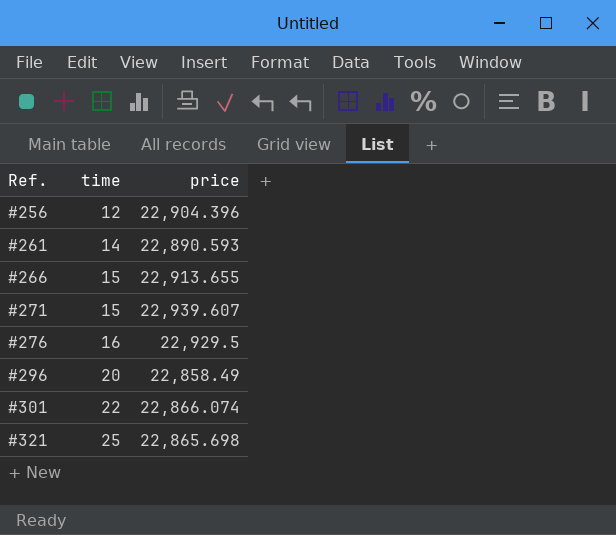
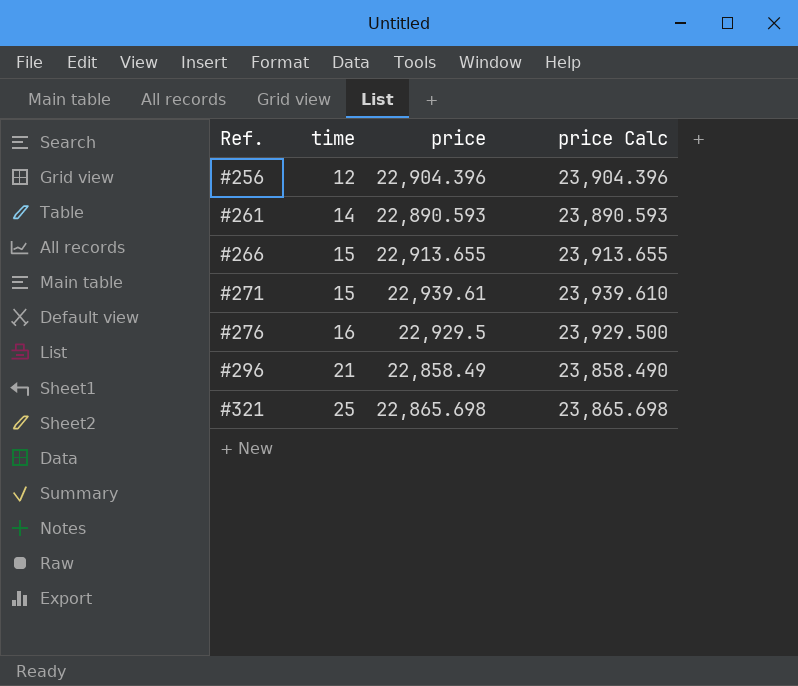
column price Calc | formula: none -> [price] + 1000
row #301: 22 | 22,866.074 -> none
#271 | price: 22,939.607 -> 22,939.61
#296 | time: 20 -> 21

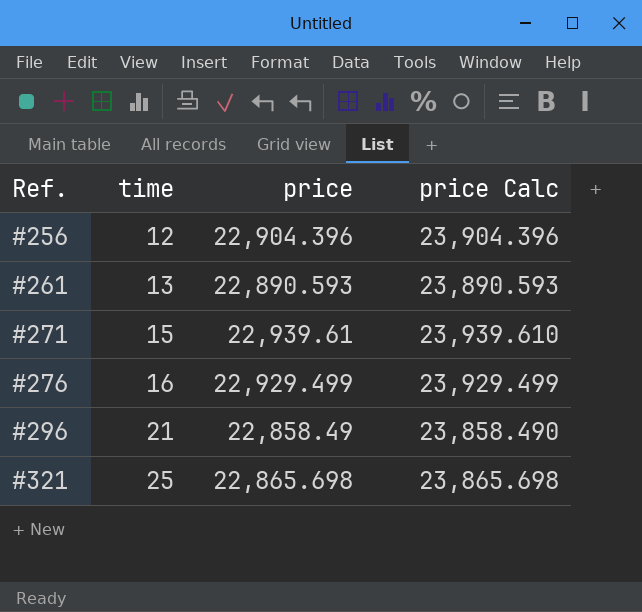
row #266: 15 | 22,913.655 | 23,913.655 -> none
#261 | time: 14 -> 13
#276 | price: 22,929.5 -> 22,929.499
#276 | price Calc: 23,929.500 -> 23,929.499

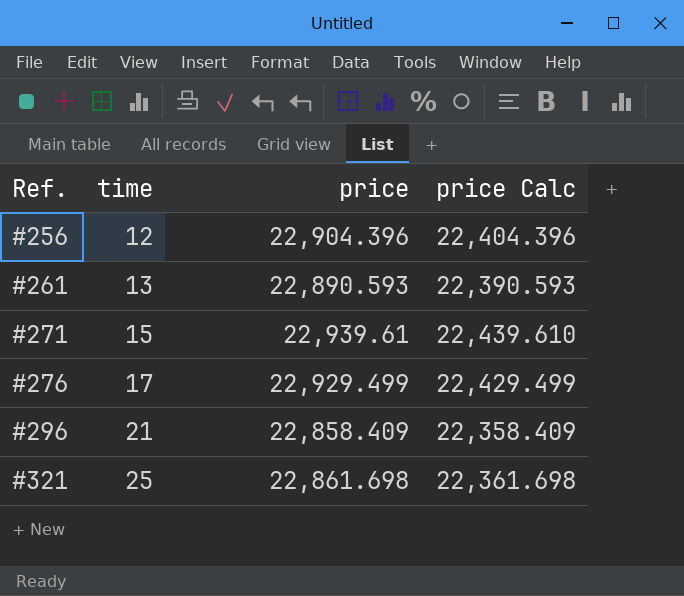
column price Calc | formula: [price] + 1000 -> [price] - 500
#276 | time: 16 -> 17
#296 | price: 22,858.49 -> 22,858.409
#321 | price: 22,865.698 -> 22,861.698

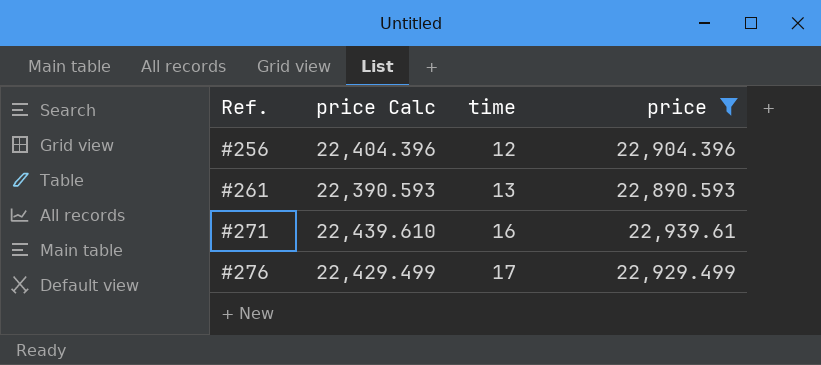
filter: none -> price >= 22,890.593
column price Calc | position: 4 -> 2
#271 | time: 15 -> 16

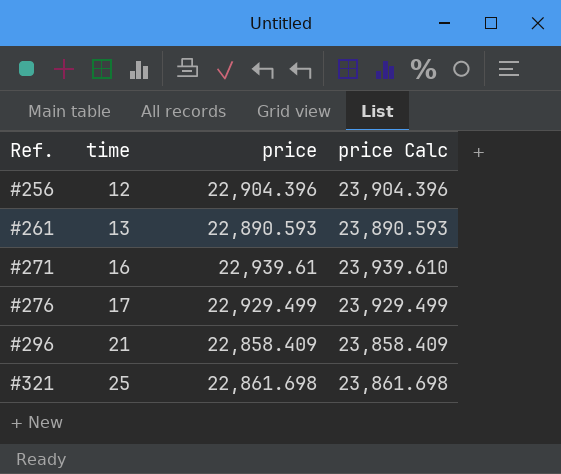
filter: price >= 22,890.593 -> none
column price Calc | formula: [price] - 500 -> [price] + 1000
column price Calc | position: 2 -> 4

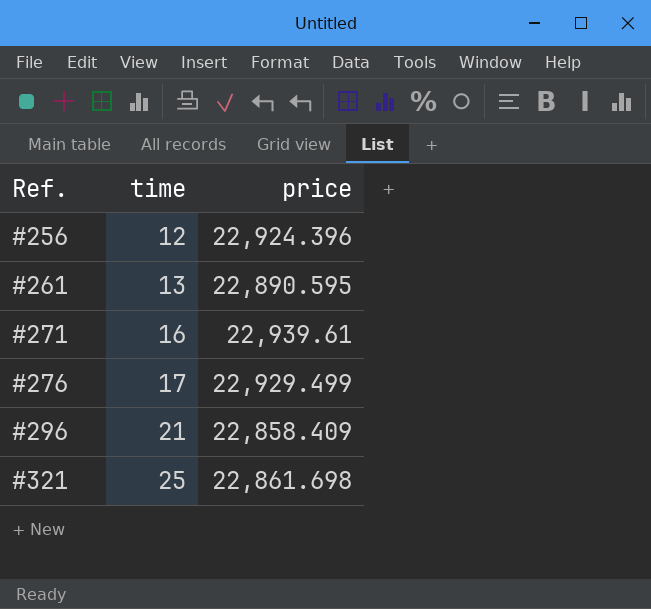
column price Calc | formula: [price] + 1000 -> none
#256 | price: 22,904.396 -> 22,924.396
#261 | price: 22,890.593 -> 22,890.595

